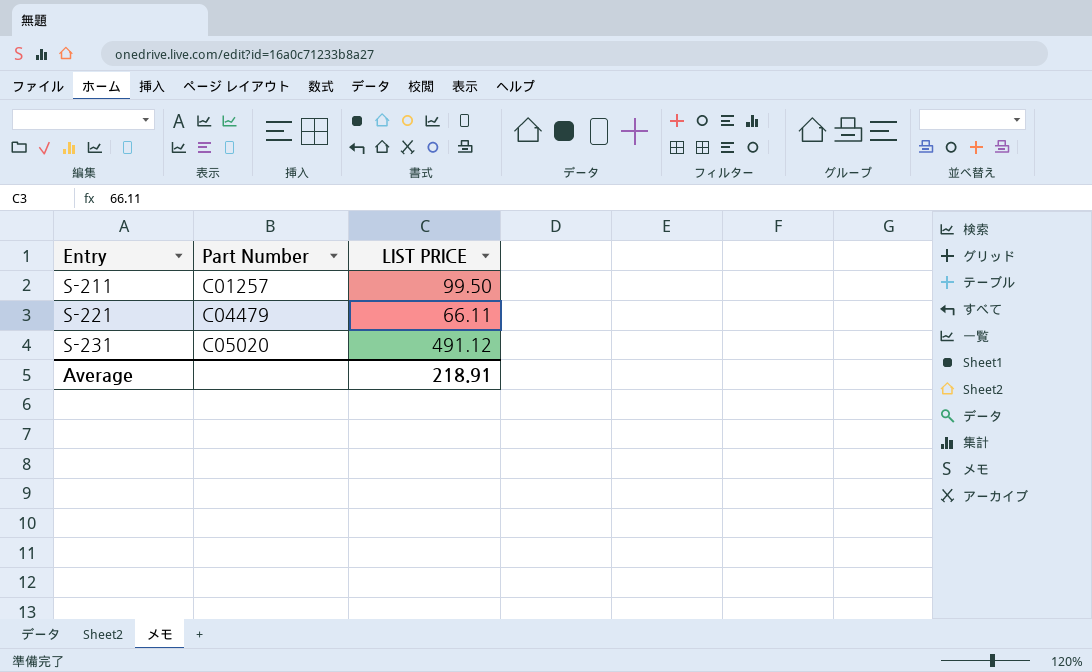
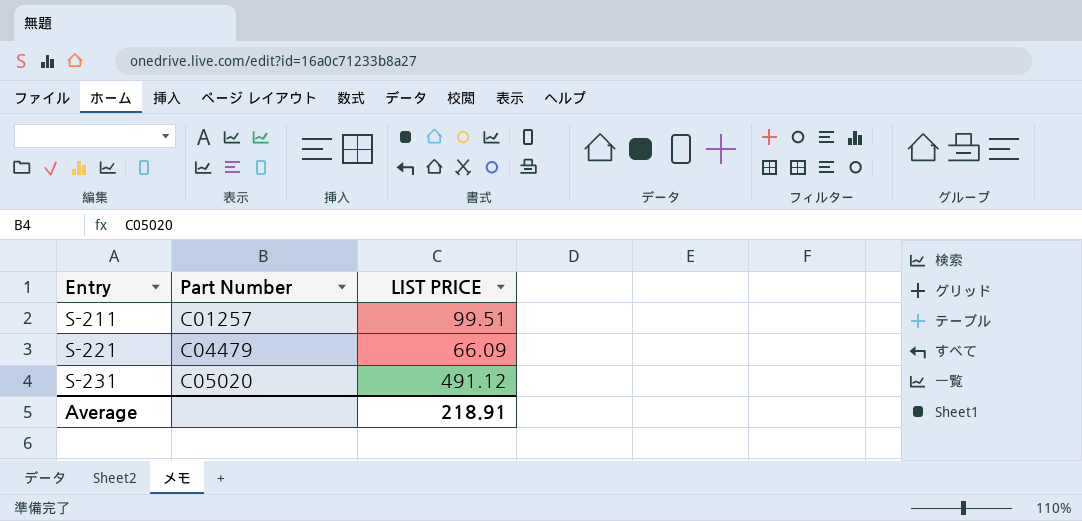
S-211 | LIST PRICE: 99.50 -> 99.51
S-221 | LIST PRICE: 66.11 -> 66.09

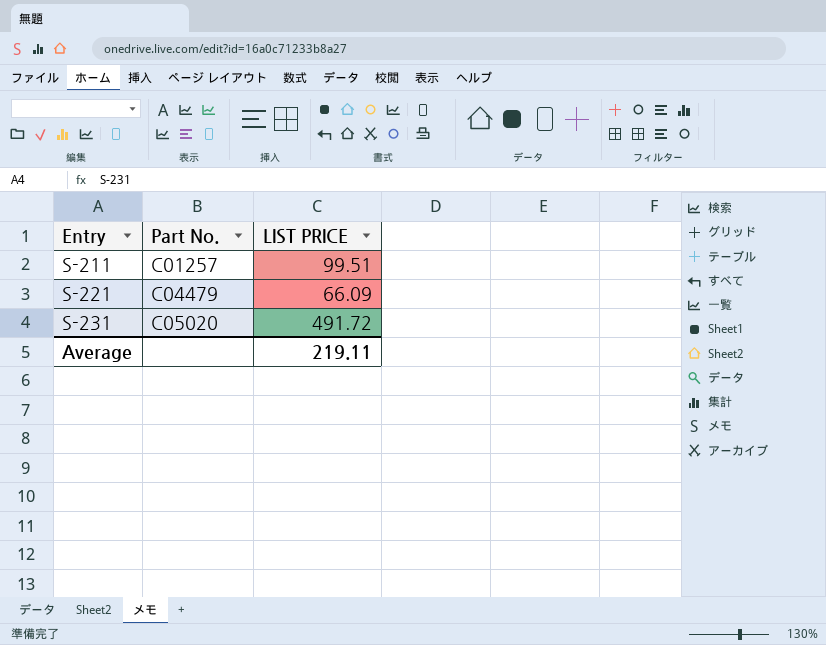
column name: Part Number -> Part No.
S-231 | LIST PRICE: 491.12 -> 491.72
Average | LIST PRICE: 218.91 -> 219.11

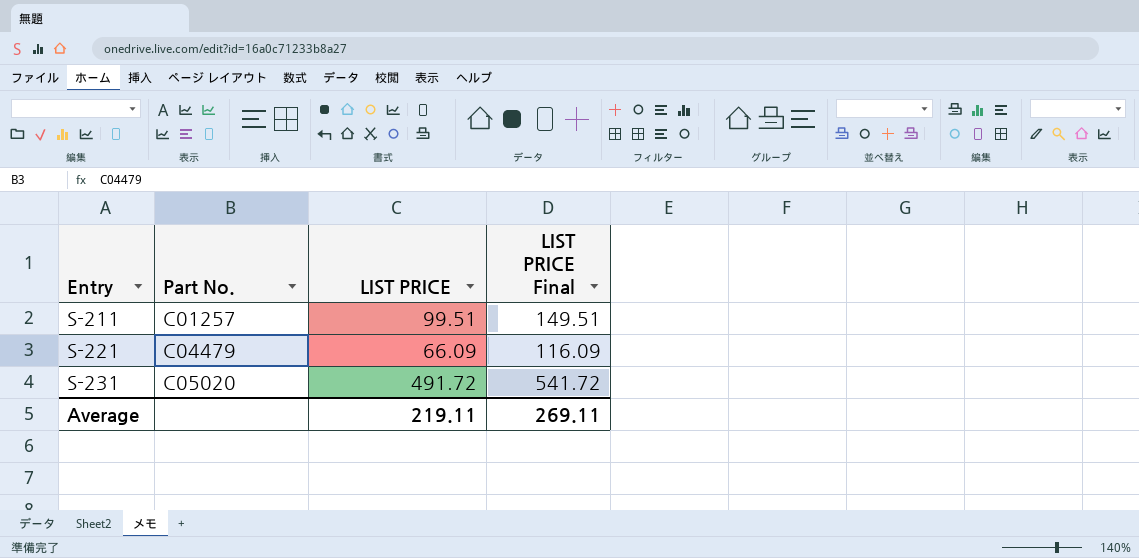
column LIST PRICE Final | formula: none -> [LIST PRICE] + 50

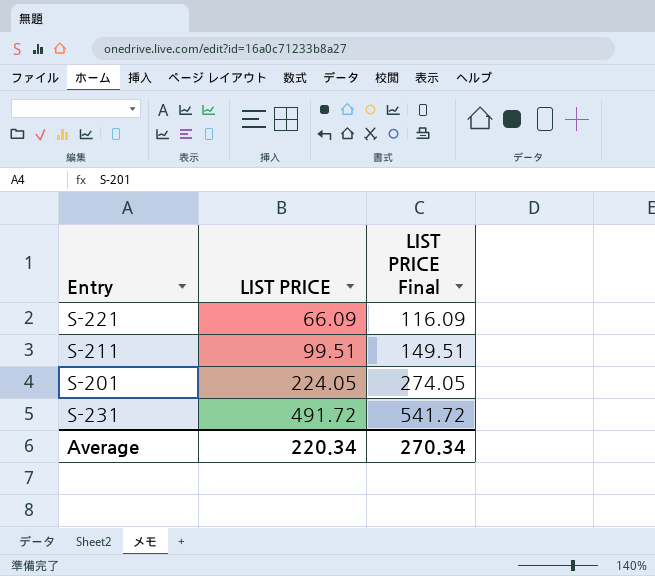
row order: Entry ascending -> LIST PRICE ascending
column Part No. | position: 2 -> none
row S-201: none -> 224.05 | 274.05
Average | LIST PRICE: 219.11 -> 220.34
Average | LIST PRICE Final: 269.11 -> 270.34

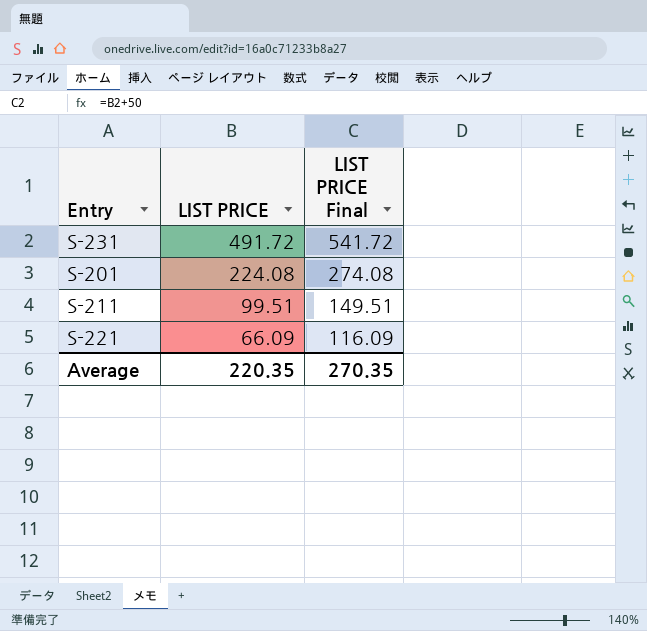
row order: LIST PRICE ascending -> LIST PRICE descending
S-201 | LIST PRICE: 224.05 -> 224.08
S-201 | LIST PRICE Final: 274.05 -> 274.08
Average | LIST PRICE: 220.34 -> 220.35
Average | LIST PRICE Final: 270.34 -> 270.35

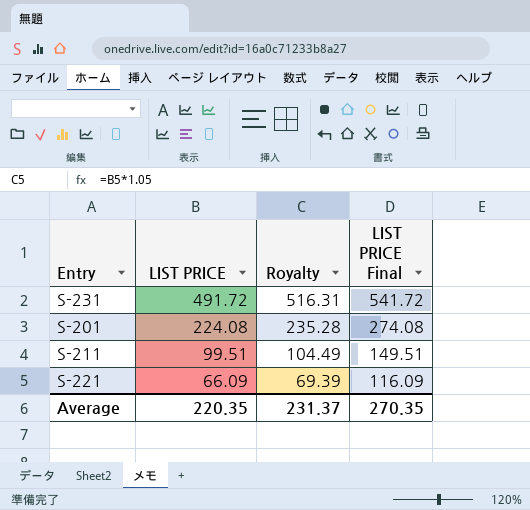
column Royalty | formula: none -> [LIST PRICE] * 1.05

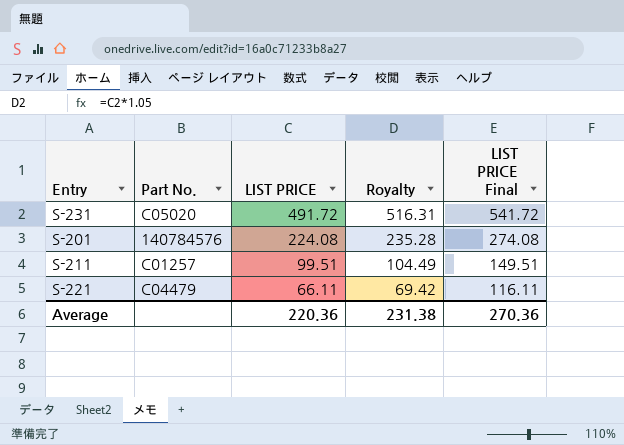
column Part No. | position: none -> 2
S-221 | LIST PRICE: 66.09 -> 66.11
S-221 | Royalty: 69.39 -> 69.42
S-221 | LIST PRICE Final: 116.09 -> 116.11
Average | LIST PRICE: 220.35 -> 220.36
Average | Royalty: 231.37 -> 231.38
Average | LIST PRICE Final: 270.35 -> 270.36

